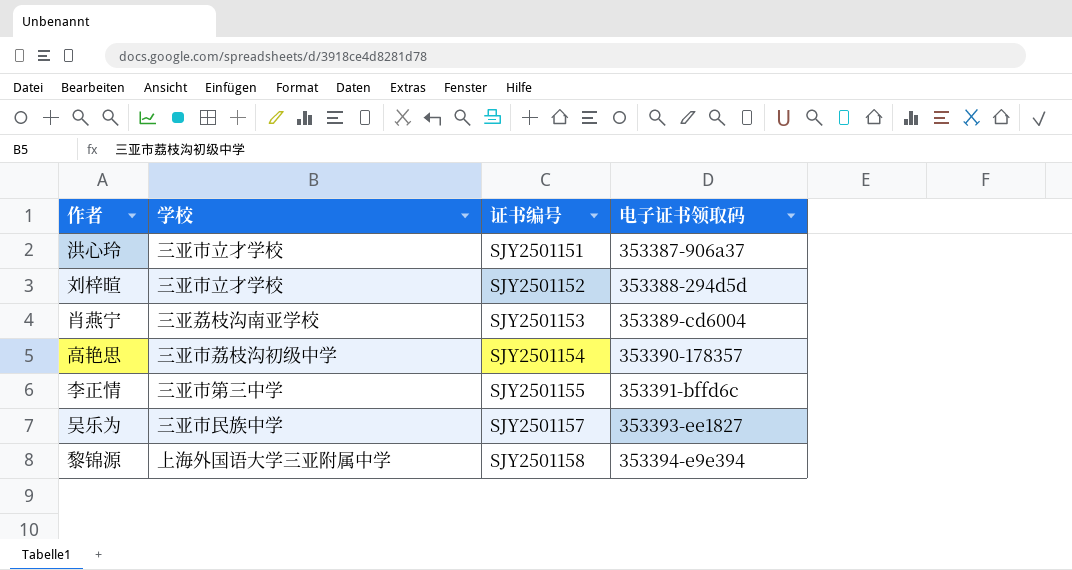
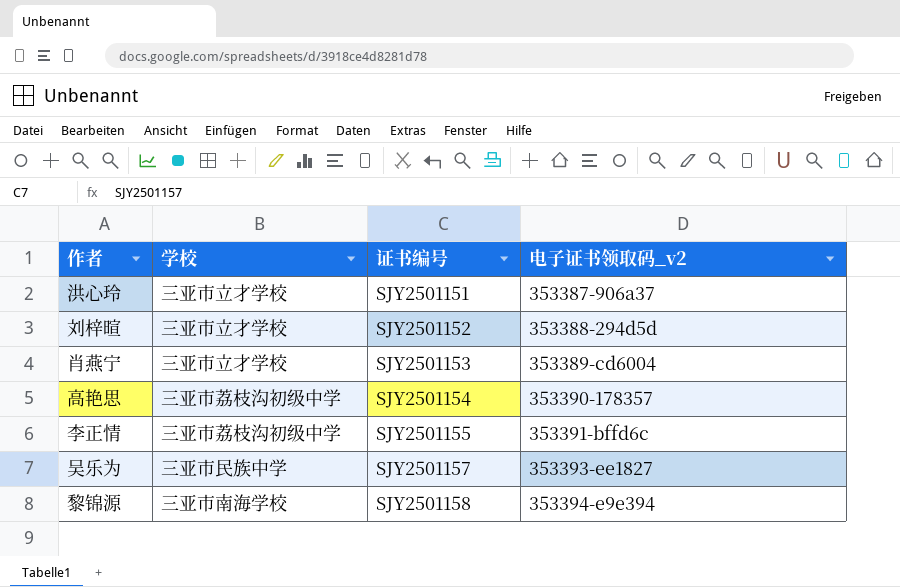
column name: 电子证书领取码 -> 电子证书领取码_v2
肖燕宁 | 学校: 三亚荔枝沟南亚学校 -> 三亚市立才学校
李正情 | 学校: 三亚市第三中学 -> 三亚市荔枝沟初级中学
黎锦源 | 学校: 上海外国语大学三亚附属中学 -> 三亚市南海学校

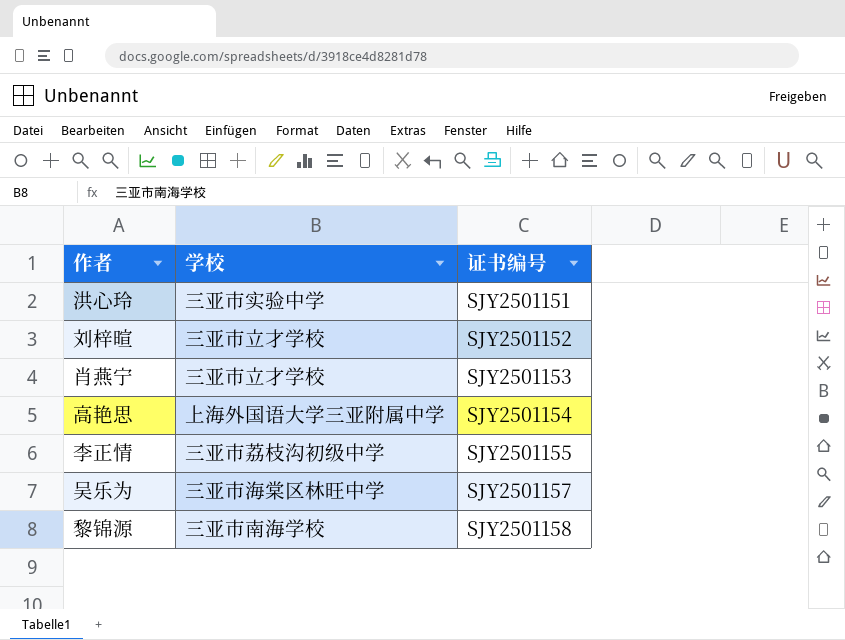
column 电子证书领取码_v2 | position: 4 -> none
洪心玲 | 学校: 三亚市立才学校 -> 三亚市实验中学
高艳思 | 学校: 三亚市荔枝沟初级中学 -> 上海外国语大学三亚附属中学
吴乐为 | 学校: 三亚市民族中学 -> 三亚市海棠区林旺中学

